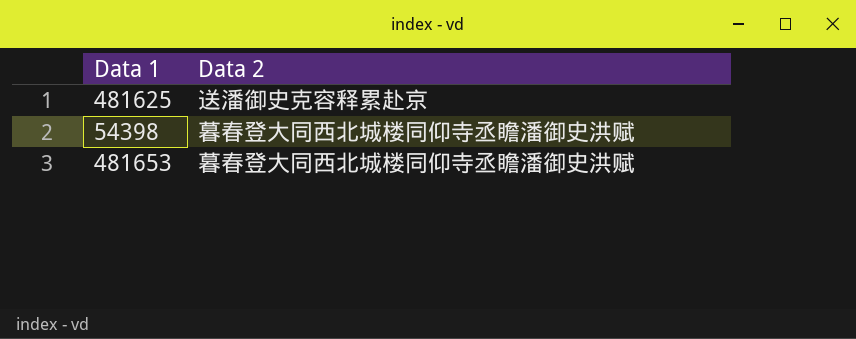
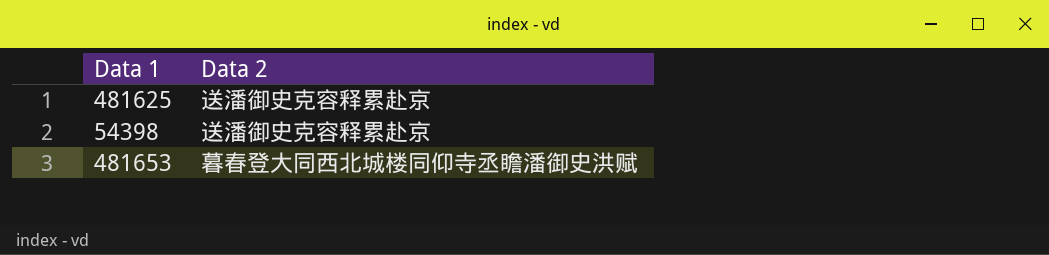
54398 | Data 2: 暮春登大同西北城楼同仰寺丞瞻潘御史洪赋 -> 送潘御史克容释累赴京

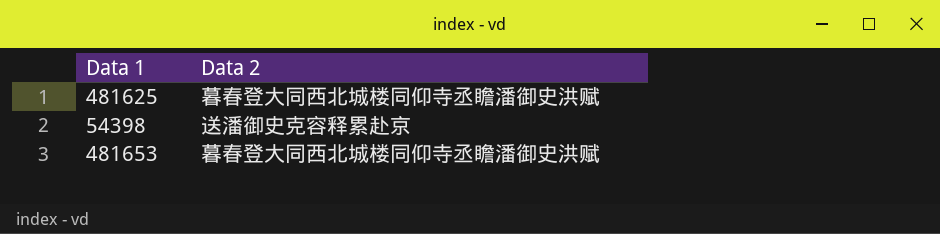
481625 | Data 2: 送潘御史克容释累赴京 -> 暮春登大同西北城楼同仰寺丞瞻潘御史洪赋

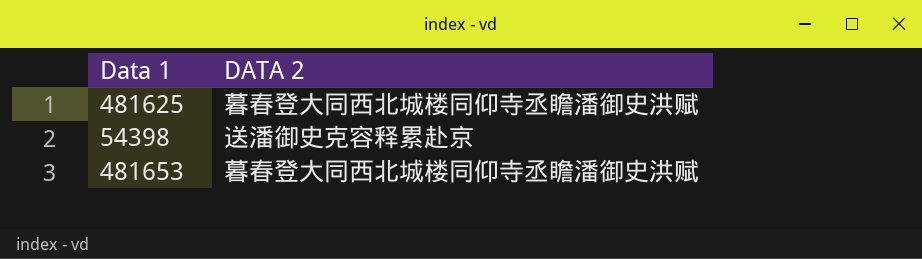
column name: Data 2 -> DATA 2

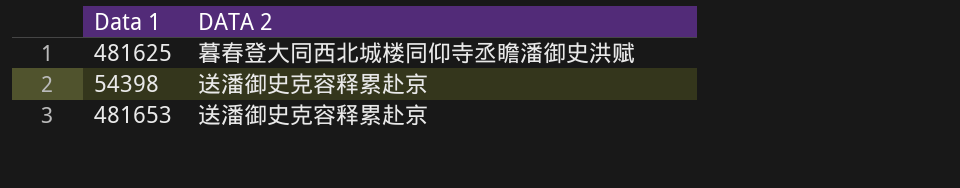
481653 | DATA 2: 暮春登大同西北城楼同仰寺丞瞻潘御史洪赋 -> 送潘御史克容释累赴京

